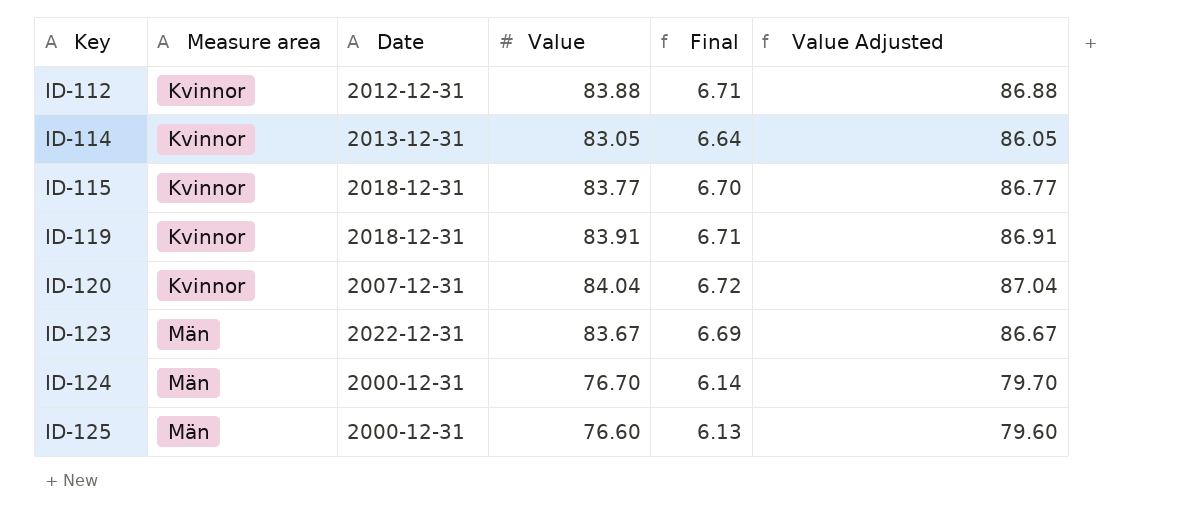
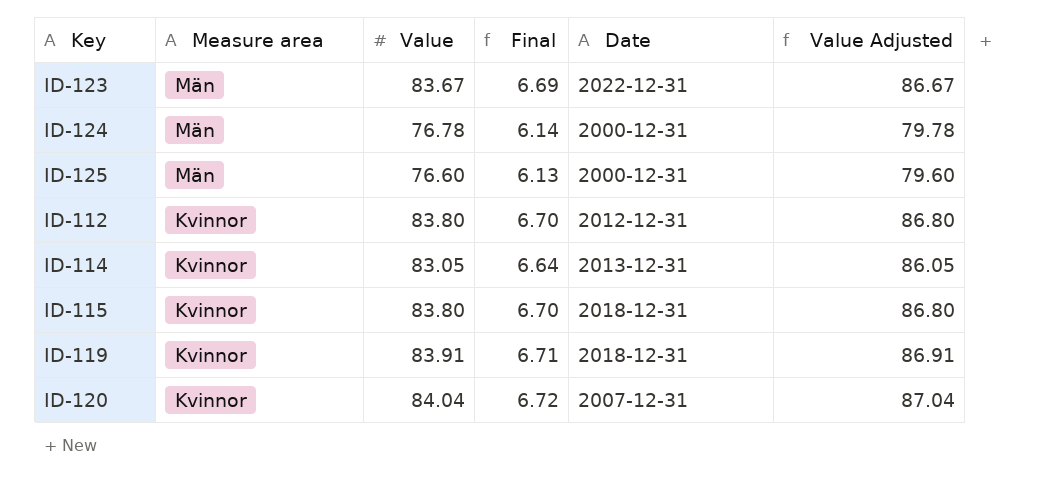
row order: Key ascending -> Measure area descending
column Date | position: 3 -> 5
ID-124 | Value: 76.70 -> 76.78
ID-124 | Value Adjusted: 79.70 -> 79.78
ID-112 | Value: 83.88 -> 83.80
ID-112 | Final: 6.71 -> 6.70
ID-112 | Value Adjusted: 86.88 -> 86.80
ID-115 | Value: 83.77 -> 83.80
ID-115 | Value Adjusted: 86.77 -> 86.80

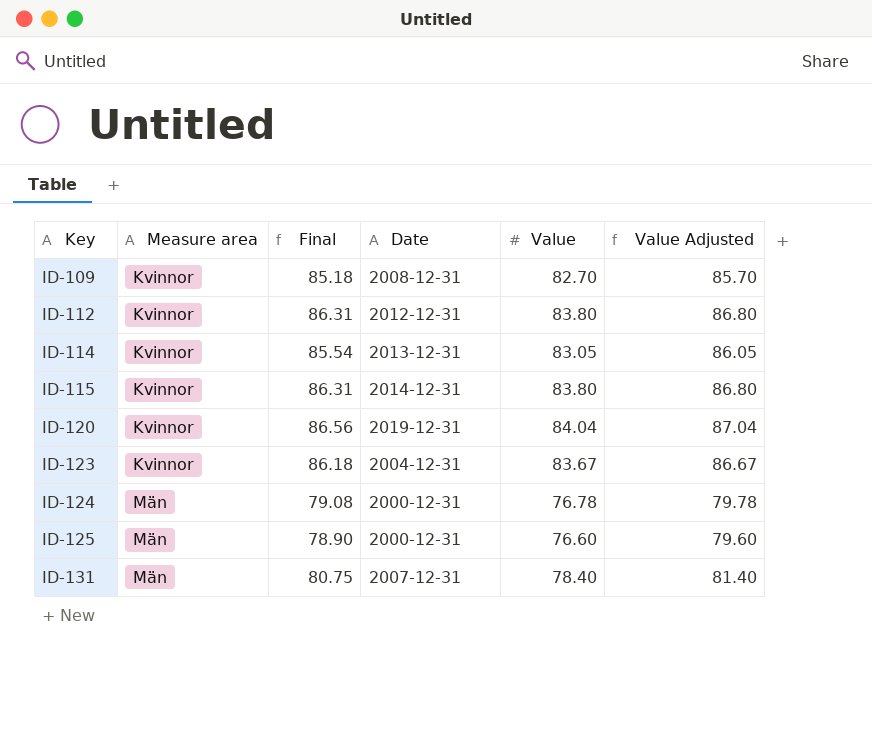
row order: Measure area descending -> Key ascending
column Final | formula: [Value] * 0.08 -> [Value] * 1.03
column Value | position: 3 -> 5
row ID-119: Kvinnor | 83.91 | 6.71 | 2018-12-31 | 86.91 -> none
row ID-109: none -> Kvinnor | 85.18 | 2008-12-31 | 82.70 | 85.70
ID-115 | Date: 2018-12-31 -> 2014-12-31
ID-120 | Date: 2007-12-31 -> 2019-12-31
ID-123 | Measure area: Män -> Kvinnor
ID-123 | Date: 2022-12-31 -> 2004-12-31
row ID-131: none -> Män | 80.75 | 2007-12-31 | 78.40 | 81.40

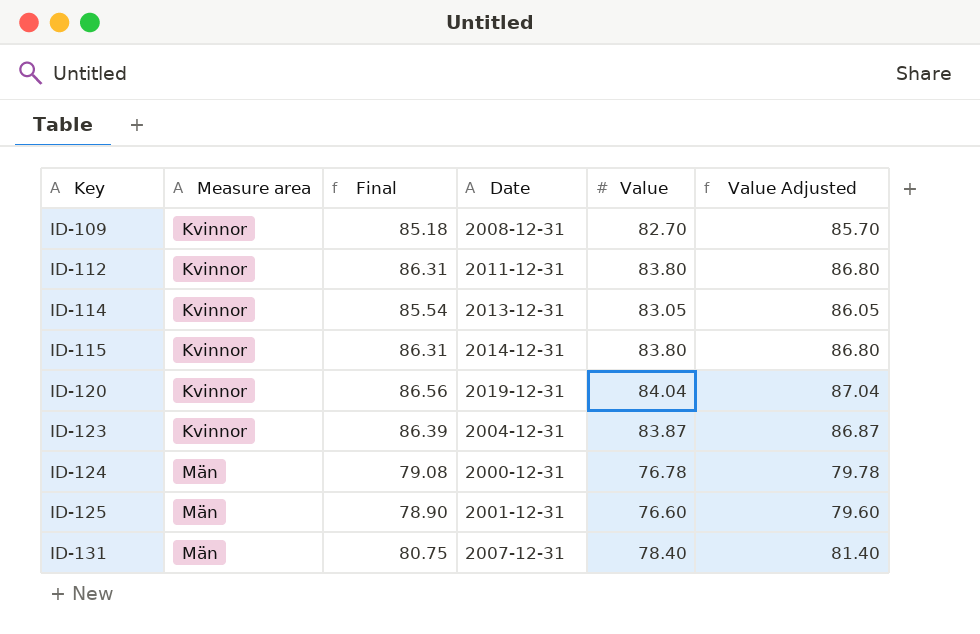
ID-112 | Date: 2012-12-31 -> 2011-12-31
ID-123 | Final: 86.18 -> 86.39
ID-123 | Value: 83.67 -> 83.87
ID-123 | Value Adjusted: 86.67 -> 86.87
ID-125 | Date: 2000-12-31 -> 2001-12-31

